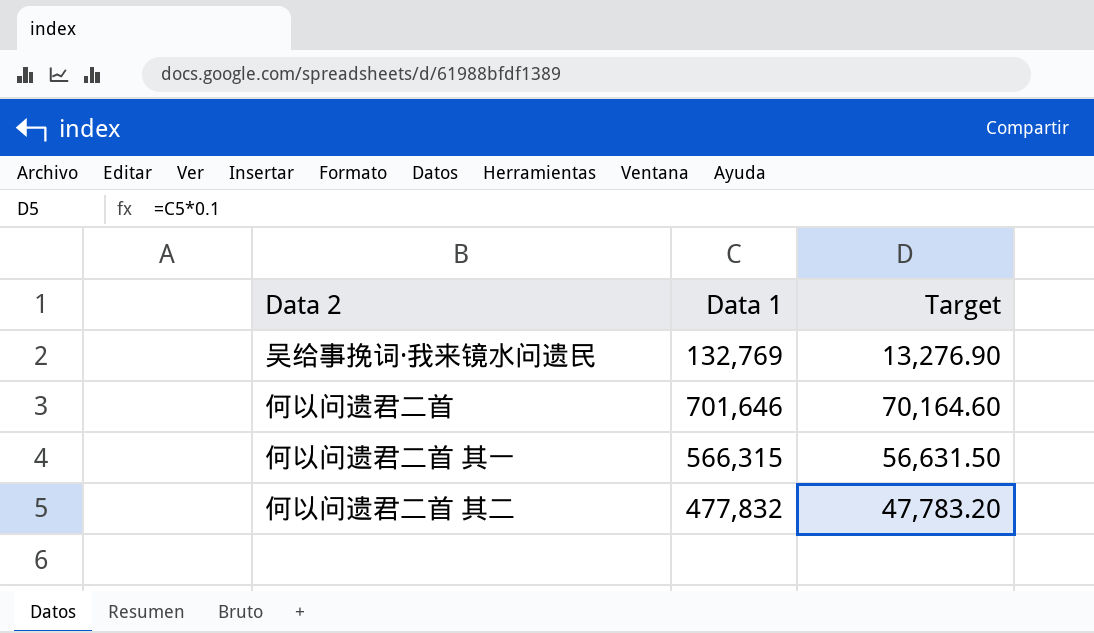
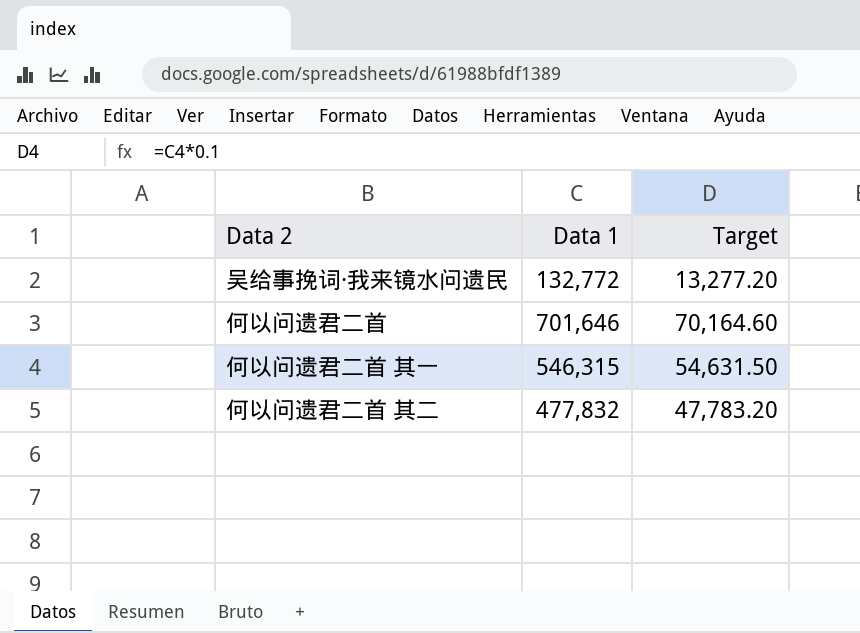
吴给事挽词·我来镜水问遗民 | Data 1: 132,769 -> 132,772
吴给事挽词·我来镜水问遗民 | Target: 13,276.90 -> 13,277.20
何以问遗君二首 其一 | Data 1: 566,315 -> 546,315
何以问遗君二首 其一 | Target: 56,631.50 -> 54,631.50

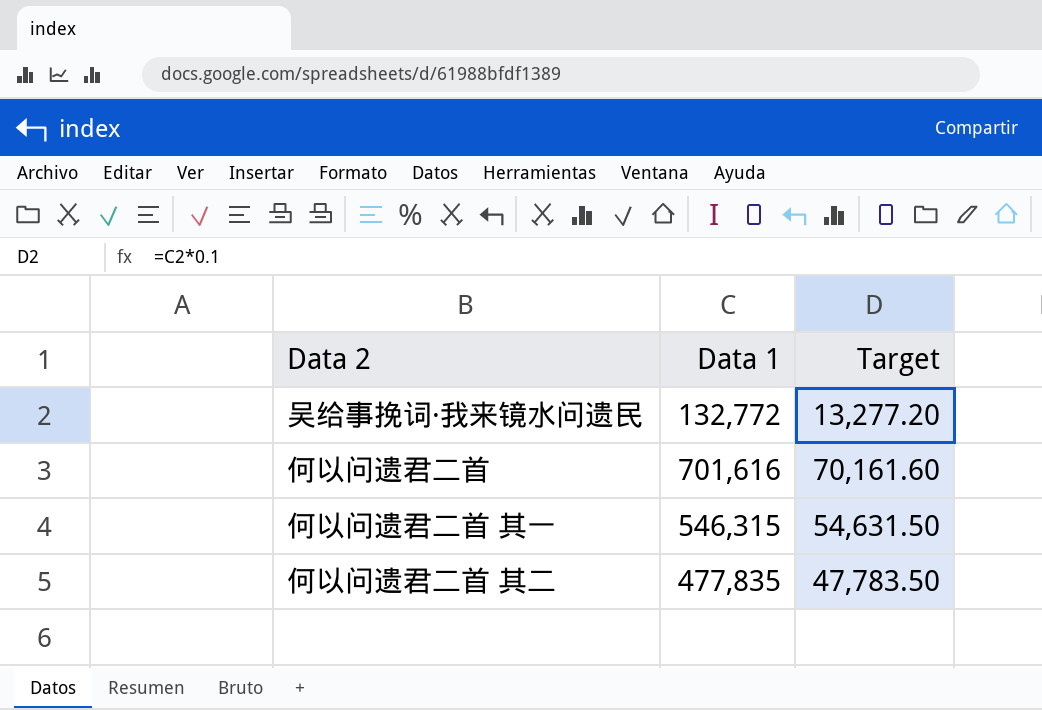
何以问遗君二首 | Data 1: 701,646 -> 701,616
何以问遗君二首 | Target: 70,164.60 -> 70,161.60
何以问遗君二首 其二 | Data 1: 477,832 -> 477,835
何以问遗君二首 其二 | Target: 47,783.20 -> 47,783.50

